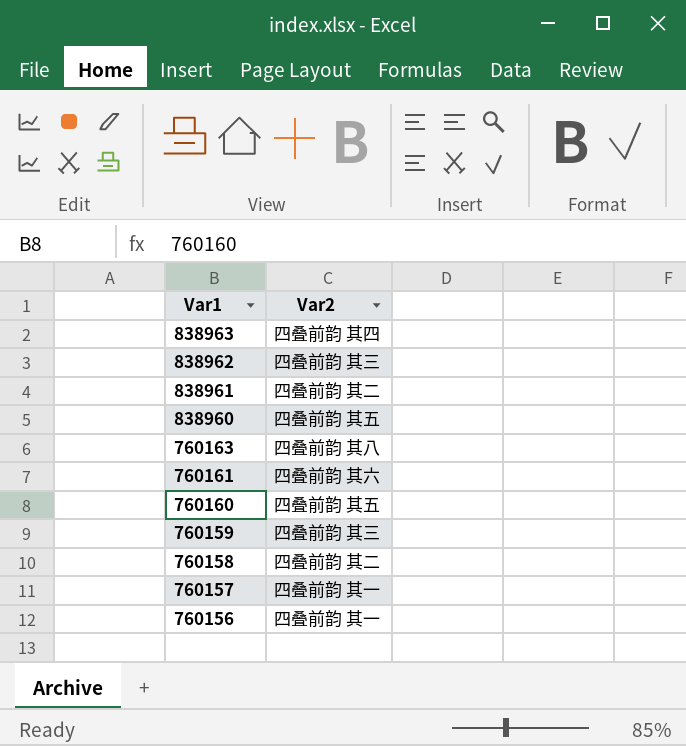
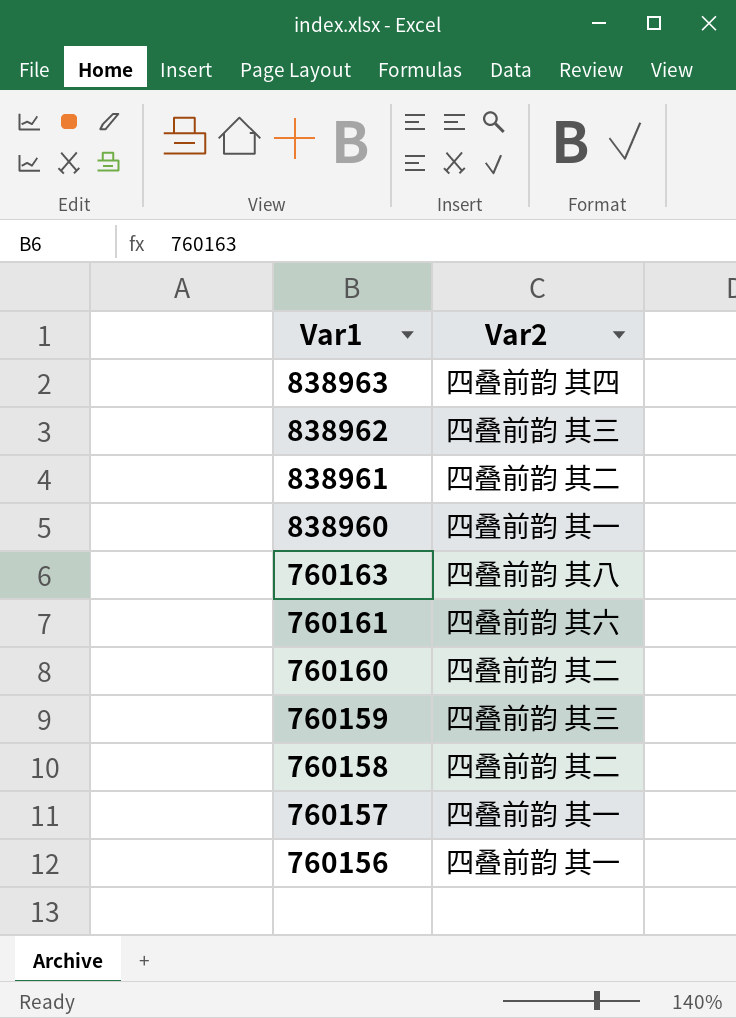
838960 | Var2: 四叠前韵 其五 -> 四叠前韵 其一
760160 | Var2: 四叠前韵 其五 -> 四叠前韵 其二

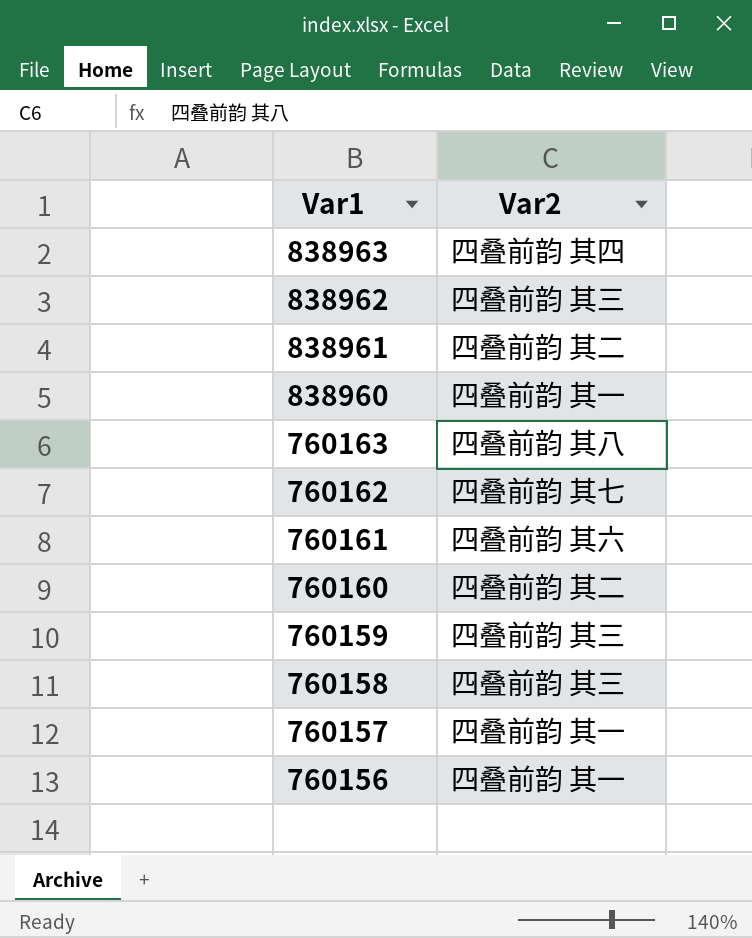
row 760162: none -> 四叠前韵 其七
760158 | Var2: 四叠前韵 其二 -> 四叠前韵 其三

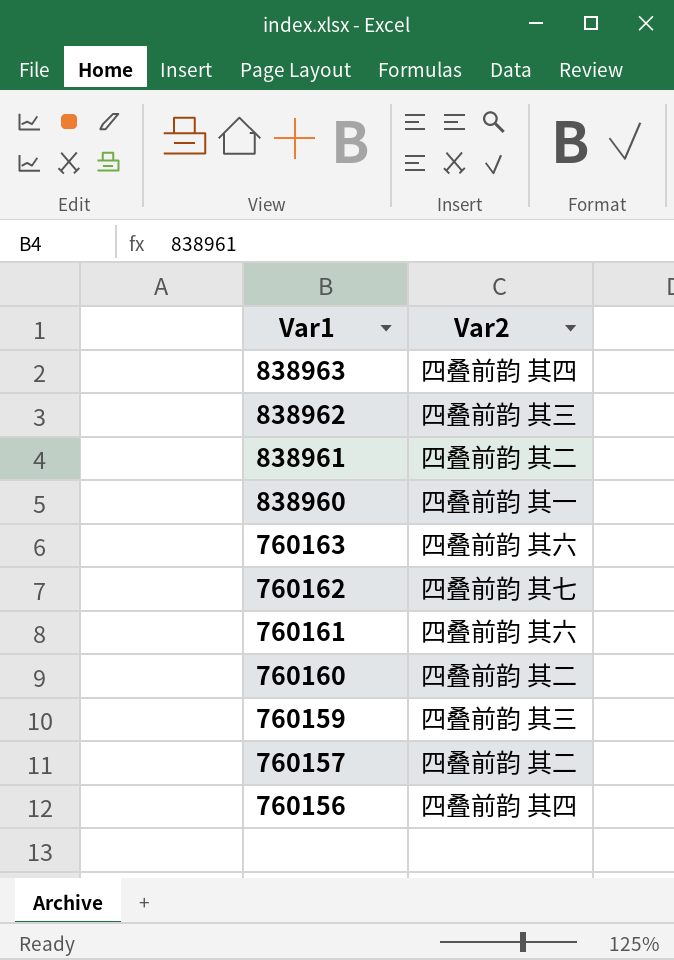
row 760158: 四叠前韵 其三 -> none
760163 | Var2: 四叠前韵 其八 -> 四叠前韵 其六
760157 | Var2: 四叠前韵 其一 -> 四叠前韵 其二
760156 | Var2: 四叠前韵 其一 -> 四叠前韵 其四

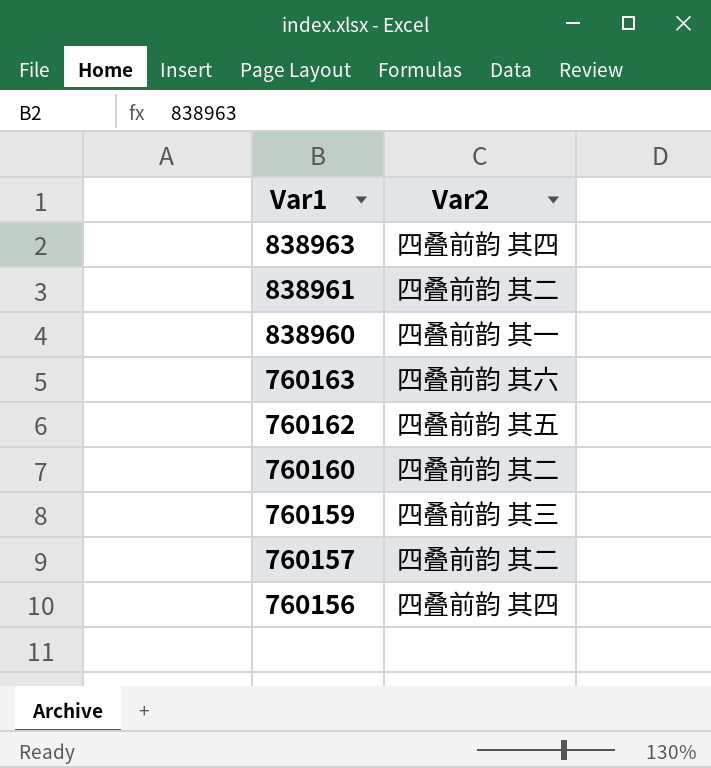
row 838962: 四叠前韵 其三 -> none
row 760161: 四叠前韵 其六 -> none
760162 | Var2: 四叠前韵 其七 -> 四叠前韵 其五

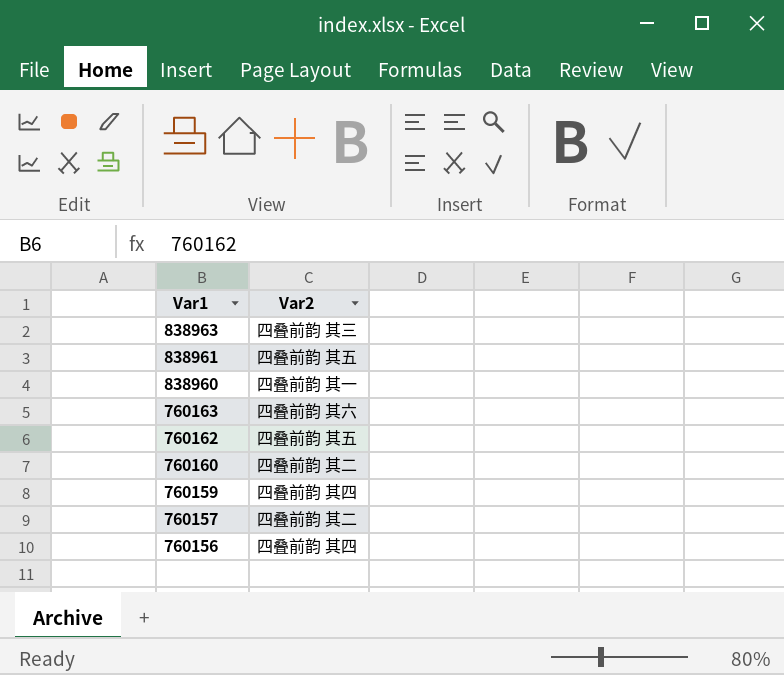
838963 | Var2: 四叠前韵 其四 -> 四叠前韵 其三
838961 | Var2: 四叠前韵 其二 -> 四叠前韵 其五
760159 | Var2: 四叠前韵 其三 -> 四叠前韵 其四

